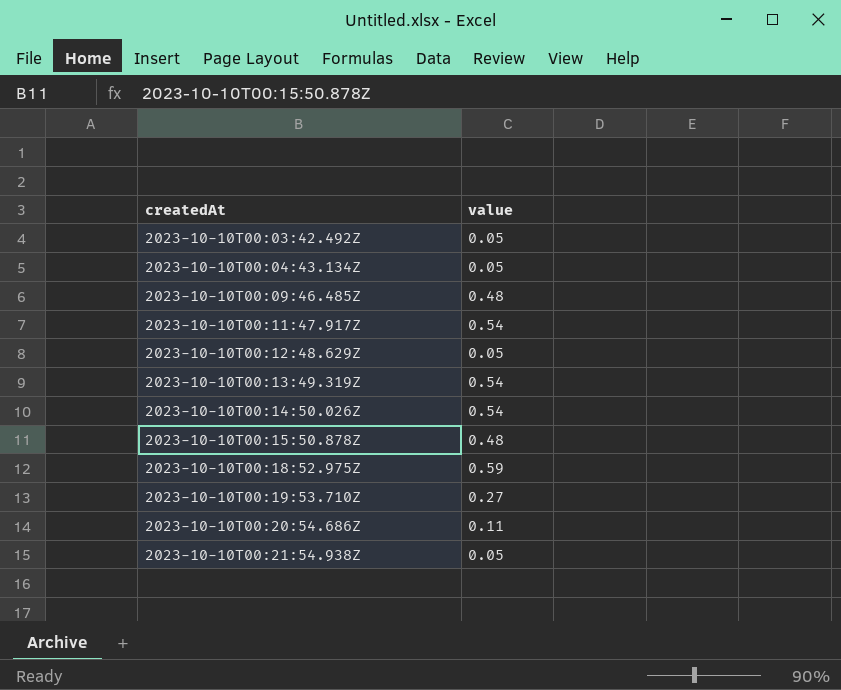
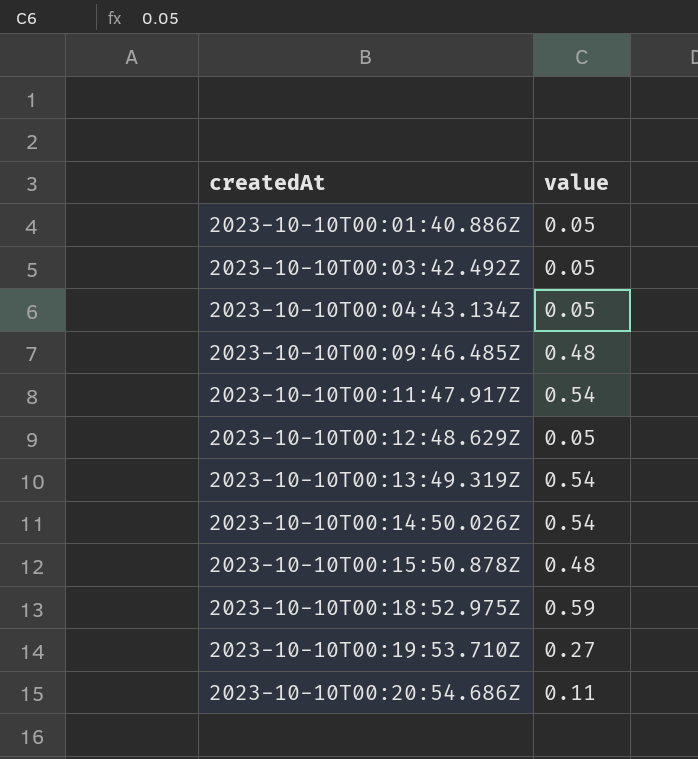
row 2023-10-10T00:21:54.938Z: 0.05 -> none
row 2023-10-10T00:01:40.886Z: none -> 0.05

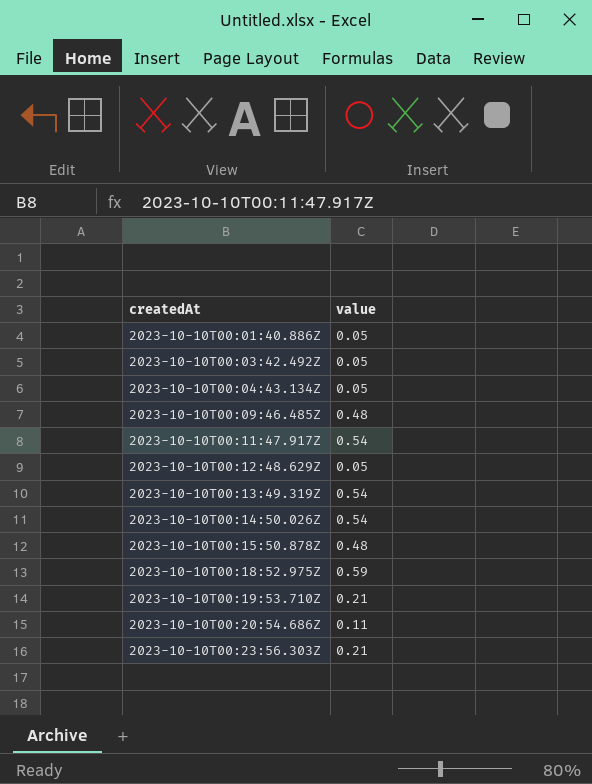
2023-10-10T00:19:53.710Z | value: 0.27 -> 0.21
row 2023-10-10T00:23:56.303Z: none -> 0.21

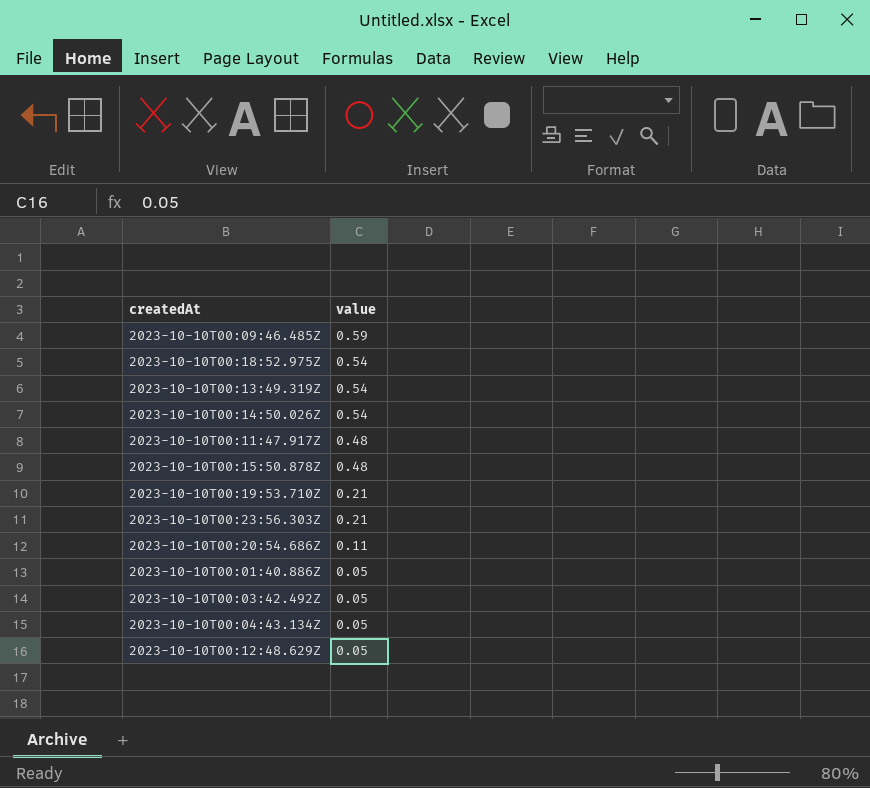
row order: createdAt ascending -> value descending
2023-10-10T00:09:46.485Z | value: 0.48 -> 0.59
2023-10-10T00:18:52.975Z | value: 0.59 -> 0.54
2023-10-10T00:11:47.917Z | value: 0.54 -> 0.48

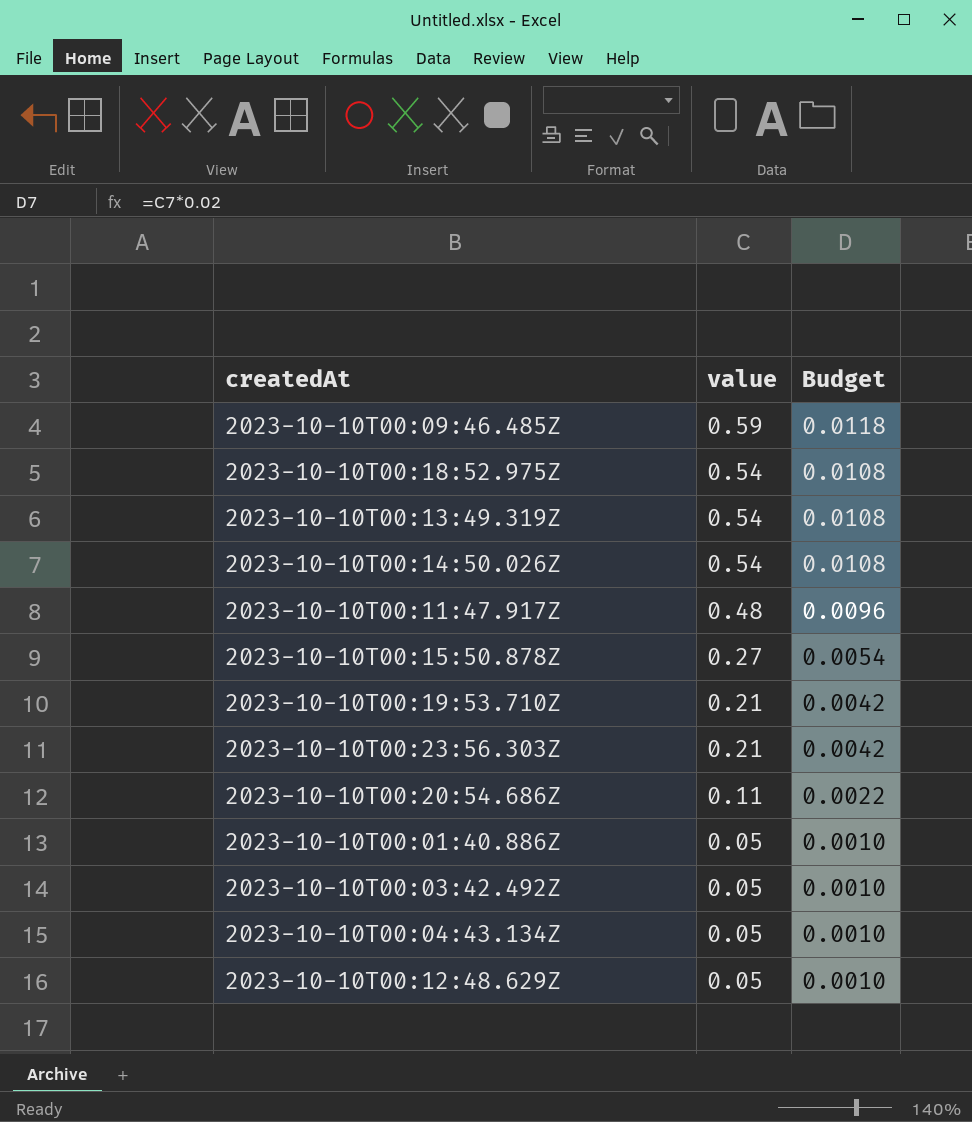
column Budget | formula: none -> [value] * 0.02
2023-10-10T00:15:50.878Z | value: 0.48 -> 0.27

